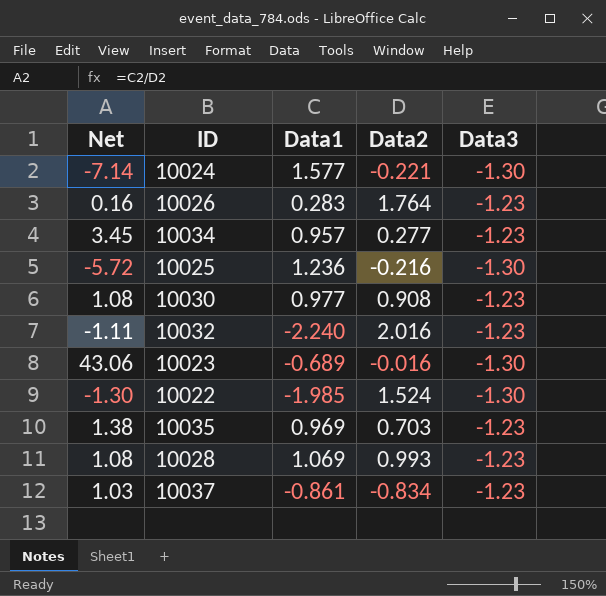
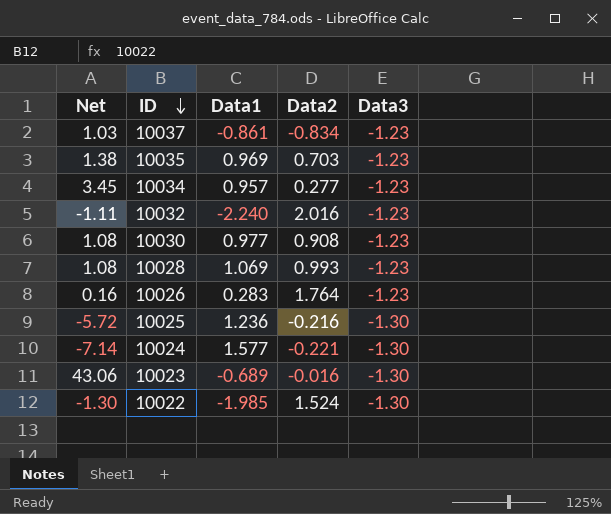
row order: none -> ID descending

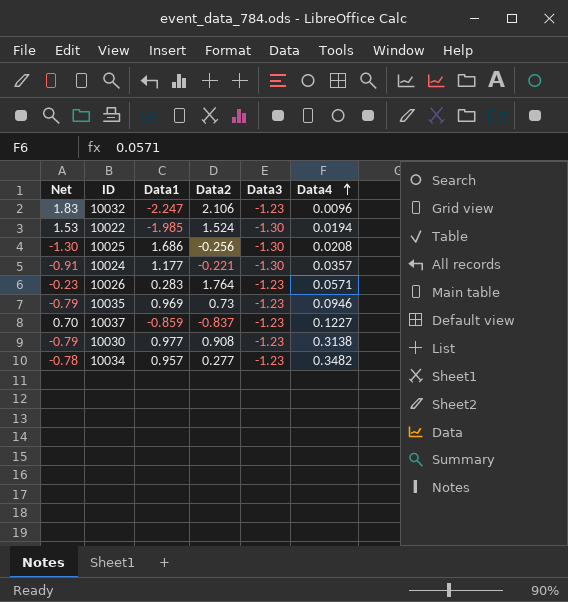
row order: ID descending -> Data4 ascending
column Net | formula: [Data1] / [Data2] -> [Data1] / [Data3]
column Data4 | position: none -> 6
row 10028: 1.08 | 1.069 | 0.993 | -1.23 -> none
row 10023: 43.06 | -0.689 | -0.016 | -1.30 -> none
10032 | Data1: -2.240 -> -2.247
10032 | Data2: 2.016 -> 2.106
10025 | Data1: 1.236 -> 1.686
10025 | Data2: -0.216 -> -0.256
10024 | Data1: 1.577 -> 1.177
10035 | Data2: 0.703 -> 0.73
10037 | Data1: -0.861 -> -0.859
10037 | Data2: -0.834 -> -0.837

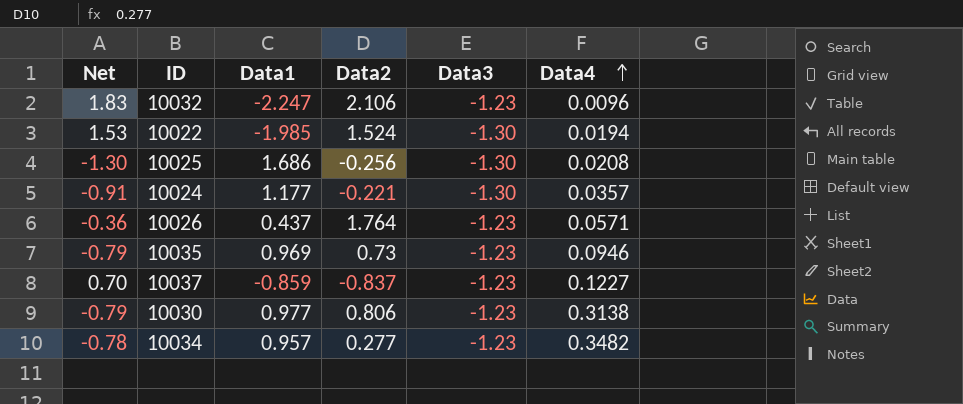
10026 | Net: -0.23 -> -0.36
10026 | Data1: 0.283 -> 0.437
10030 | Data2: 0.908 -> 0.806

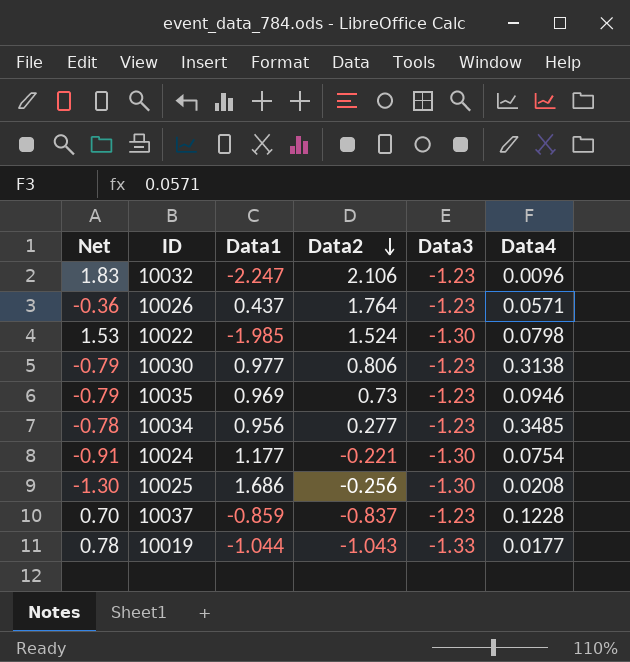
row order: Data4 ascending -> Data2 descending
10022 | Data4: 0.0194 -> 0.0798
10034 | Data1: 0.957 -> 0.956
10034 | Data4: 0.3482 -> 0.3485
10024 | Data4: 0.0357 -> 0.0754
10037 | Data4: 0.1227 -> 0.1228
row 10019: none -> 0.78 | -1.044 | -1.043 | -1.33 | 0.0177

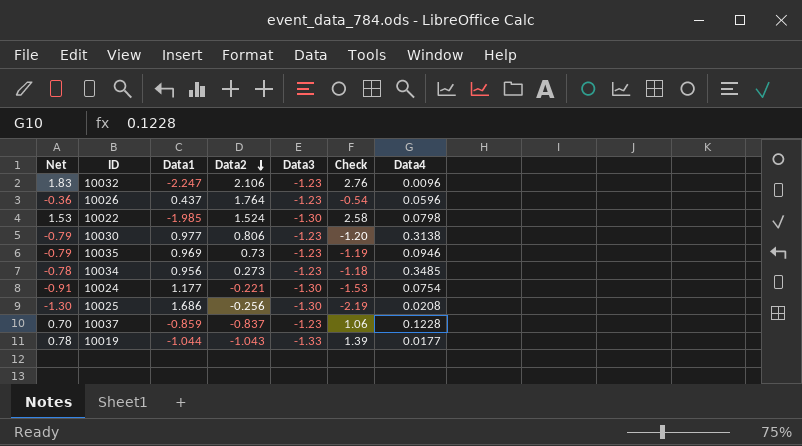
column Check | formula: none -> [Data1] * [Data3]
10026 | Data4: 0.0571 -> 0.0596
10034 | Data2: 0.277 -> 0.273

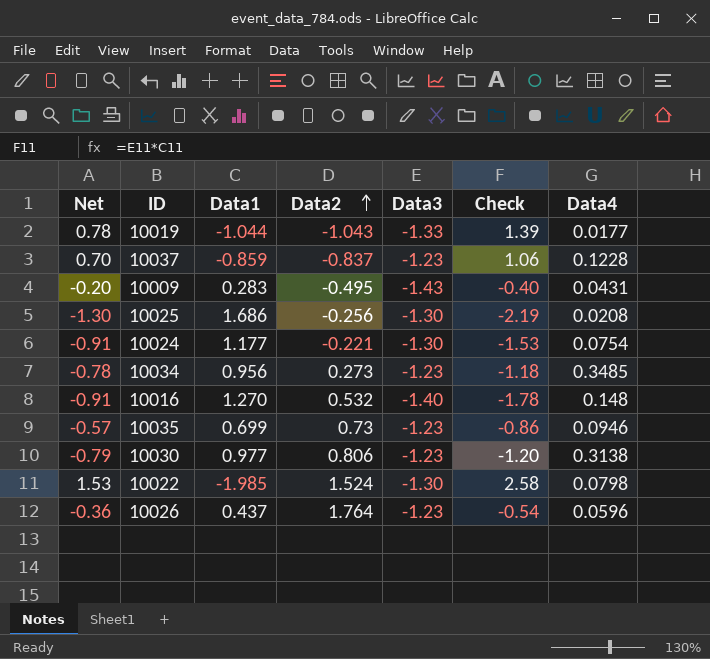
row order: Data2 descending -> Data2 ascending
row 10032: 1.83 | -2.247 | 2.106 | -1.23 | 2.76 | 0.0096 -> none
row 10009: none -> -0.20 | 0.283 | -0.495 | -1.43 | -0.40 | 0.0431
row 10016: none -> -0.91 | 1.270 | 0.532 | -1.40 | -1.78 | 0.148
10035 | Net: -0.79 -> -0.57
10035 | Data1: 0.969 -> 0.699
10035 | Check: -1.19 -> -0.86

